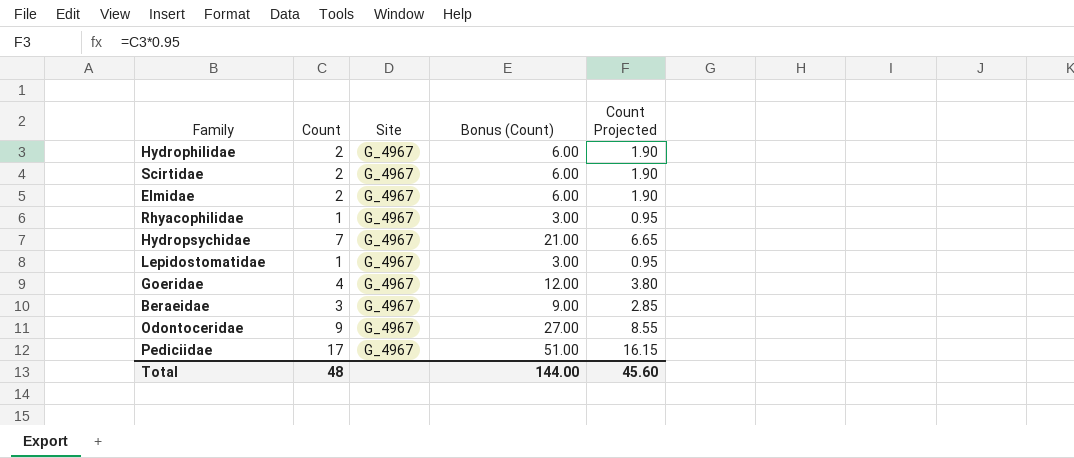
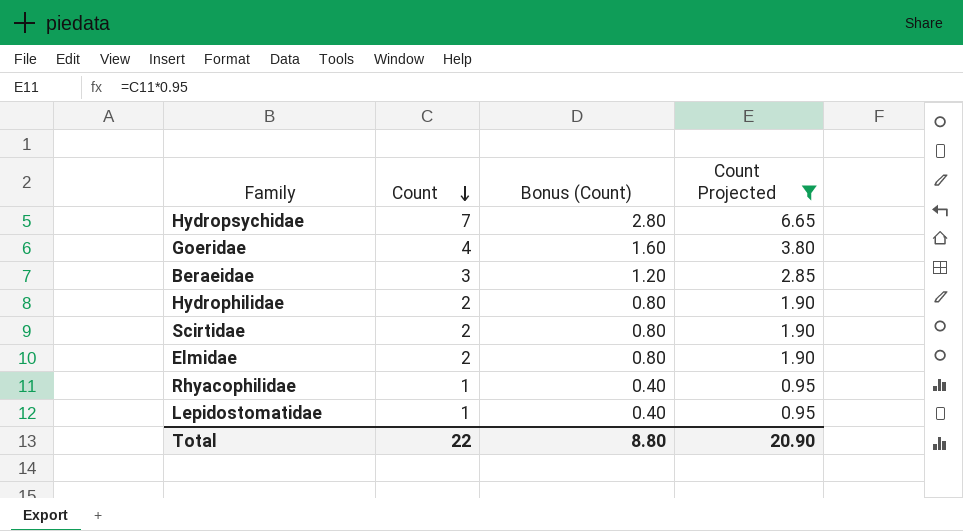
filter: none -> Count Projected <= 6.65
row order: none -> Count descending
column Site | position: 3 -> none
column Bonus (Count) | formula: [Count] * 3 -> [Count] * 0.4
Total | Count: 48 -> 22
Total | Bonus (Count): 144.00 -> 8.80
Total | Count Projected: 45.60 -> 20.90

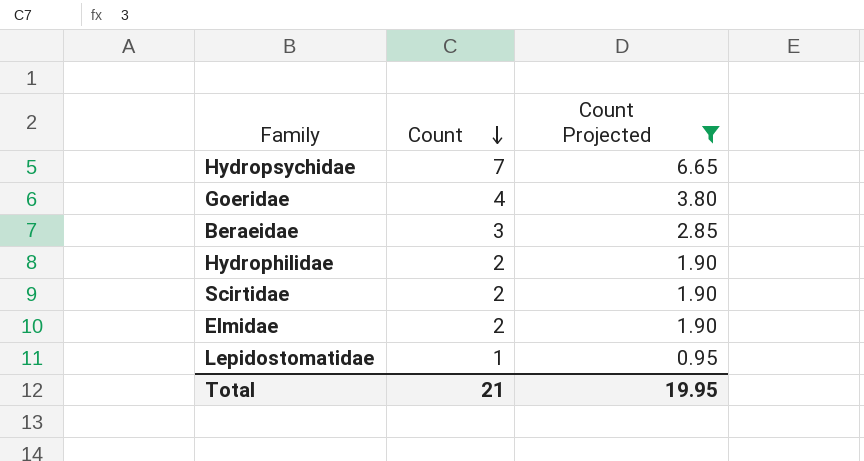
column Bonus (Count) | formula: [Count] * 0.4 -> none
row Rhyacophilidae: 1 | 0.40 | 0.95 -> none
Total | Count: 22 -> 21
Total | Count Projected: 20.90 -> 19.95

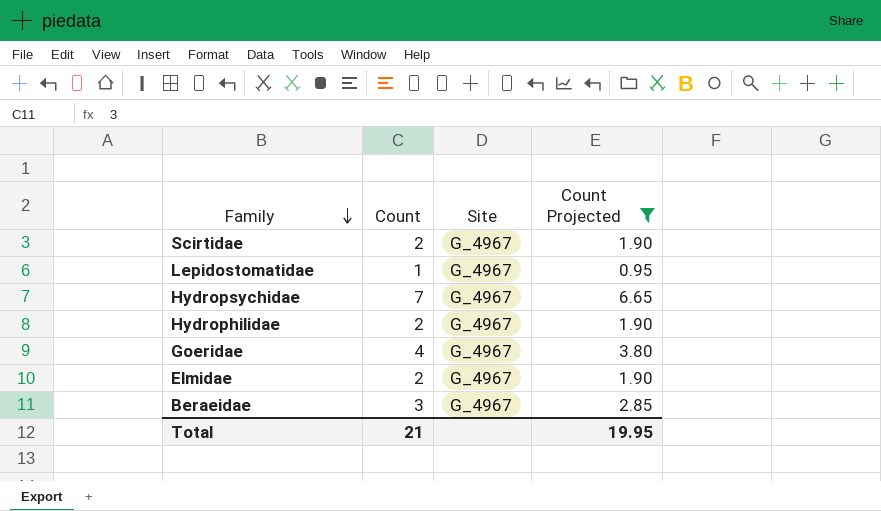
row order: Count descending -> Family descending
column Site | position: none -> 3

